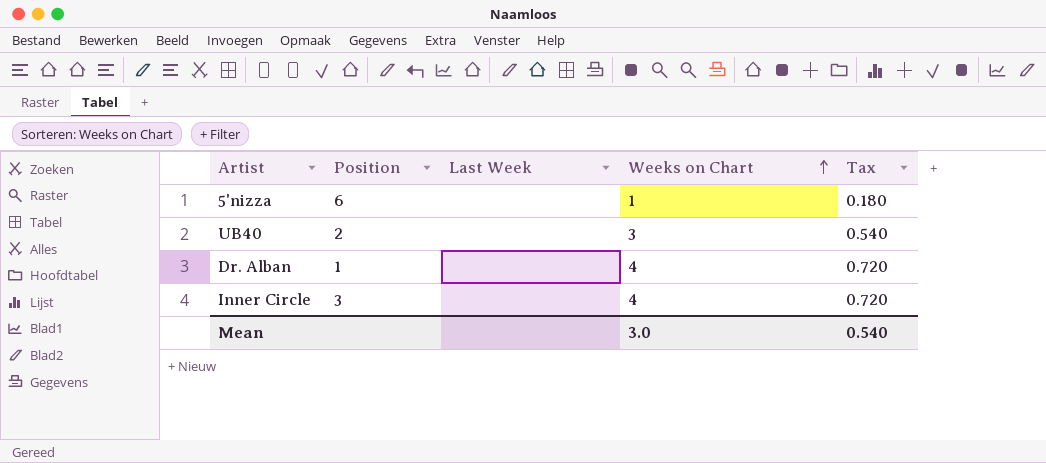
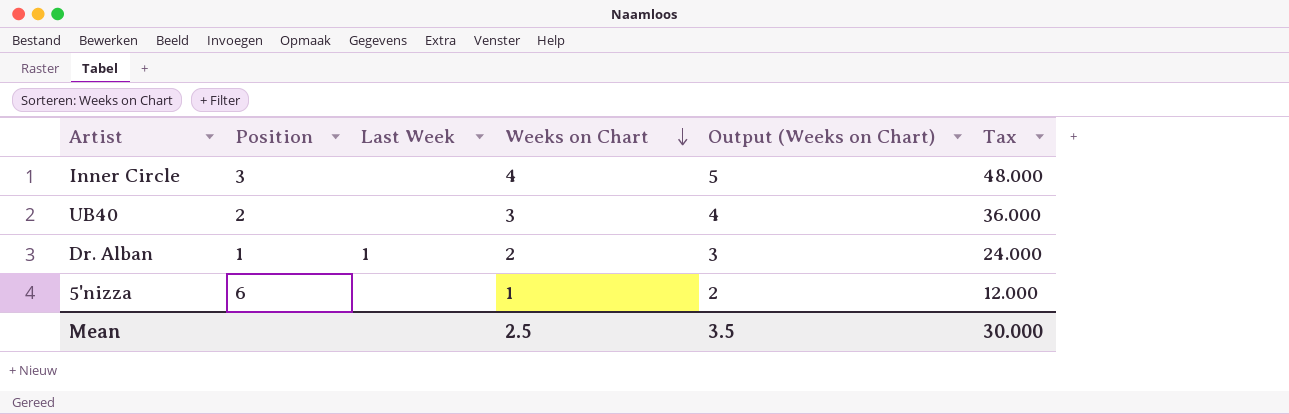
row order: Weeks on Chart ascending -> Weeks on Chart descending
column Output (Weeks on Chart) | formula: none -> [Weeks on Chart] + 1
column Tax | formula: [Weeks on Chart] * 0.18 -> [Weeks on Chart] * 12
Dr. Alban | Last Week: none -> 1
Dr. Alban | Weeks on Chart: 4 -> 2
Mean | Weeks on Chart: 3.0 -> 2.5
Mean | Tax: 0.540 -> 30.000

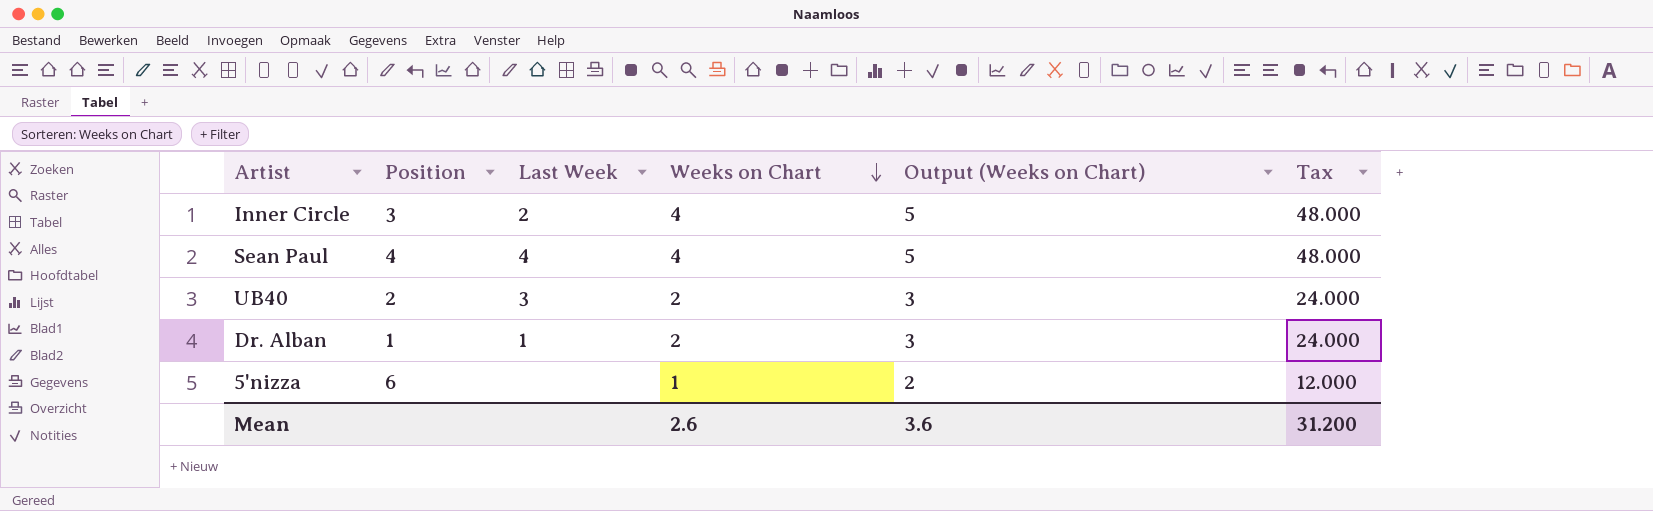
Inner Circle | Last Week: none -> 2
row Sean Paul: none -> 4 | 4 | 4 | 5 | 48.000
UB40 | Last Week: none -> 3
UB40 | Weeks on Chart: 3 -> 2
UB40 | Output (Weeks on Chart): 4 -> 3
UB40 | Tax: 36.000 -> 24.000
Mean | Weeks on Chart: 2.5 -> 2.6
Mean | Output (Weeks on Chart): 3.5 -> 3.6
Mean | Tax: 30.000 -> 31.200

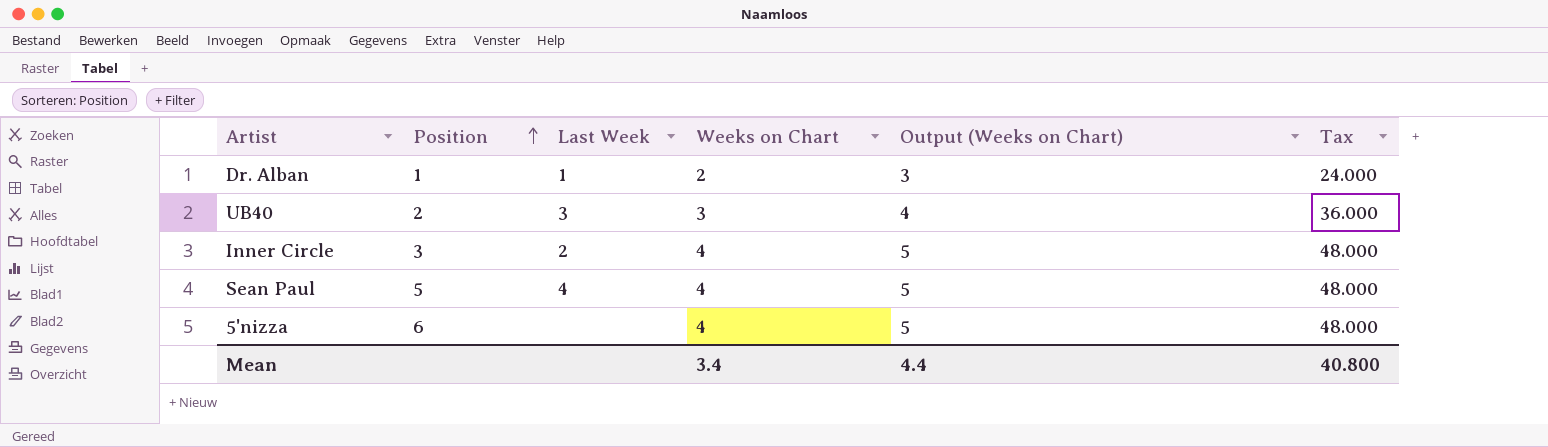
row order: Weeks on Chart descending -> Position ascending
UB40 | Weeks on Chart: 2 -> 3
UB40 | Output (Weeks on Chart): 3 -> 4
UB40 | Tax: 24.000 -> 36.000
Sean Paul | Position: 4 -> 5
5'nizza | Weeks on Chart: 1 -> 4
5'nizza | Output (Weeks on Chart): 2 -> 5
5'nizza | Tax: 12.000 -> 48.000
Mean | Weeks on Chart: 2.6 -> 3.4
Mean | Output (Weeks on Chart): 3.6 -> 4.4
Mean | Tax: 31.200 -> 40.800

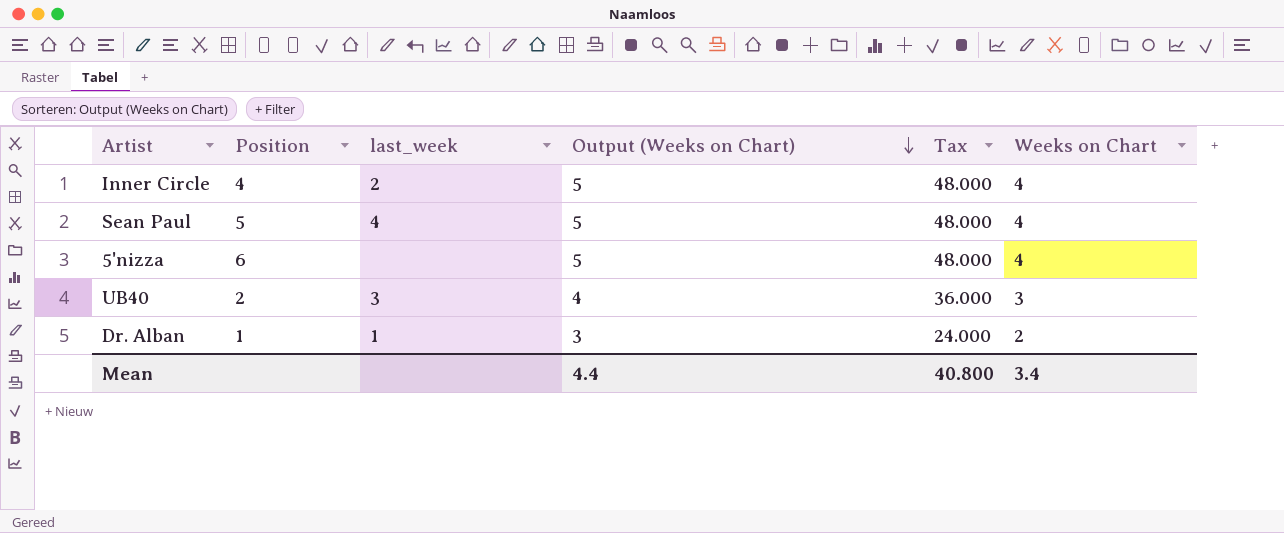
row order: Position ascending -> Output (Weeks on Chart) descending
column name: Last Week -> last_week
column Weeks on Chart | position: 4 -> 6
Inner Circle | Position: 3 -> 4

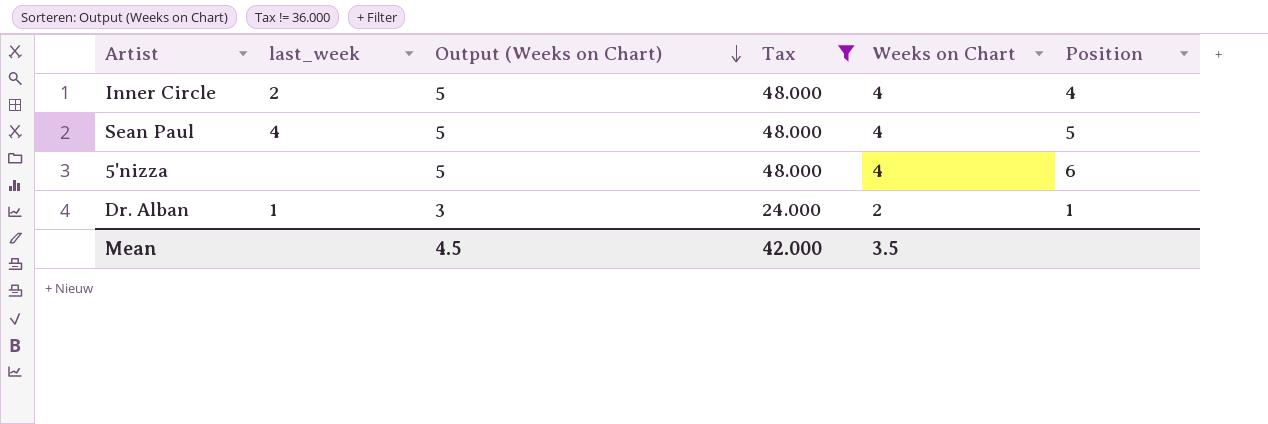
filter: none -> Tax != 36.000
column Position | position: 2 -> 6
Mean | Output (Weeks on Chart): 4.4 -> 4.5
Mean | Tax: 40.800 -> 42.000
Mean | Weeks on Chart: 3.4 -> 3.5

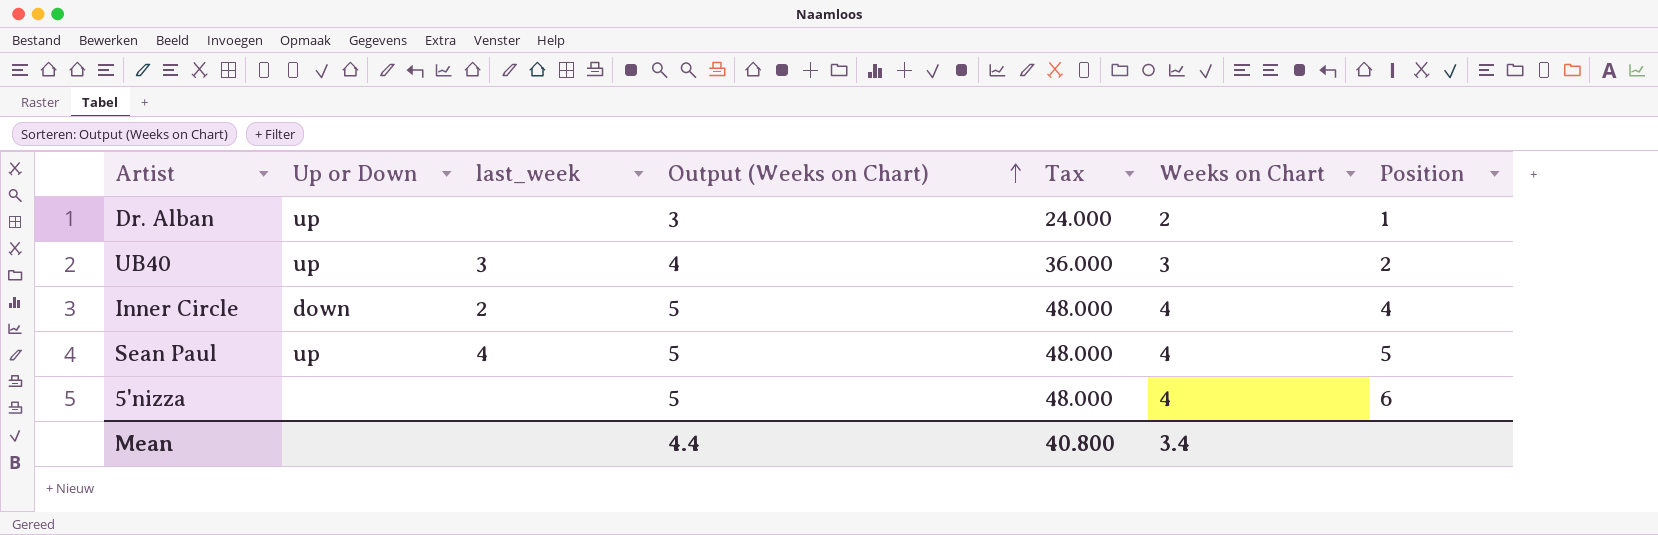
filter: Tax != 36.000 -> none
row order: Output (Weeks on Chart) descending -> Output (Weeks on Chart) ascending
column Up or Down | position: none -> 2
Dr. Alban | last_week: 1 -> none
Mean | Output (Weeks on Chart): 4.5 -> 4.4
Mean | Tax: 42.000 -> 40.800
Mean | Weeks on Chart: 3.5 -> 3.4

